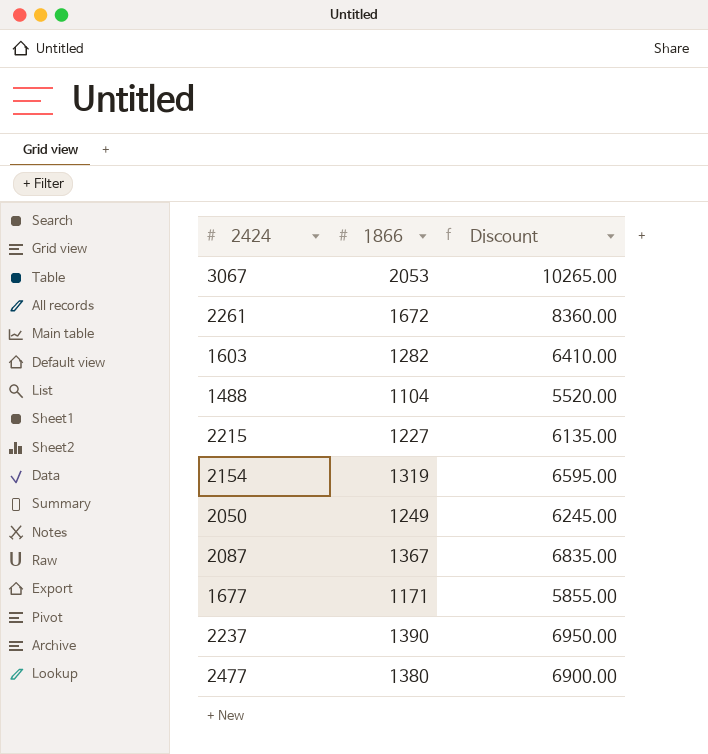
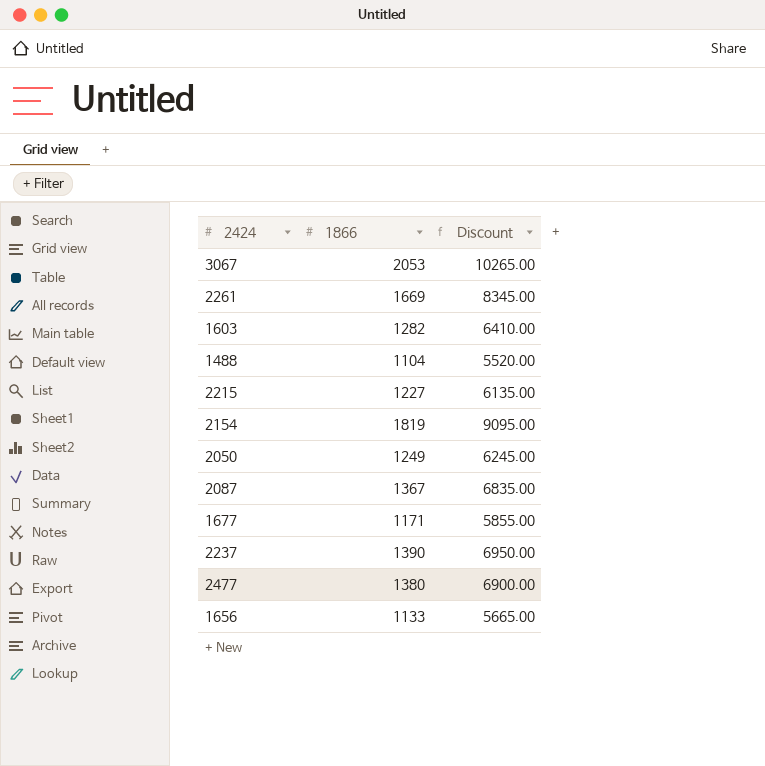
2261 | 1866: 1672 -> 1669
2261 | Discount: 8360.00 -> 8345.00
2154 | 1866: 1319 -> 1819
2154 | Discount: 6595.00 -> 9095.00
row 1656: none -> 1133 | 5665.00

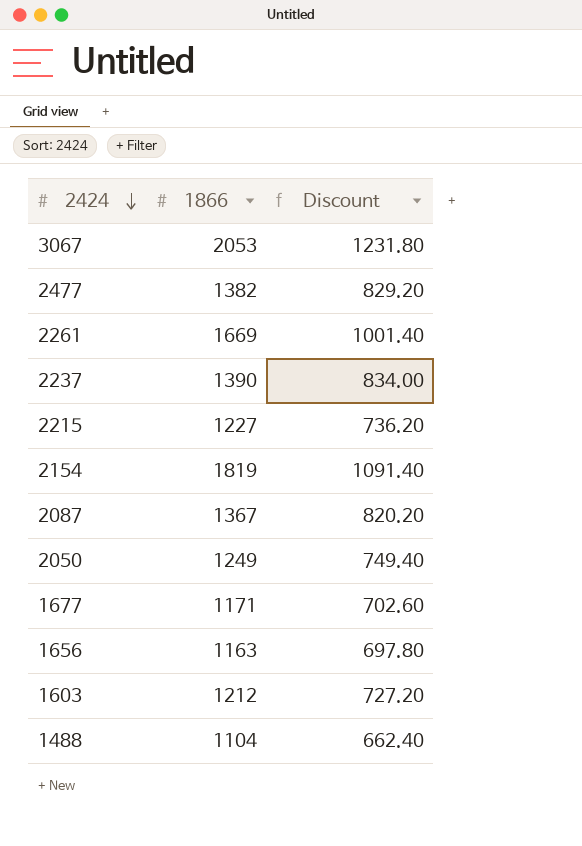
row order: none -> 2424 descending
column Discount | formula: [1866] * 5 -> [1866] * 0.6
2477 | 1866: 1380 -> 1382
1656 | 1866: 1133 -> 1163
1603 | 1866: 1282 -> 1212

